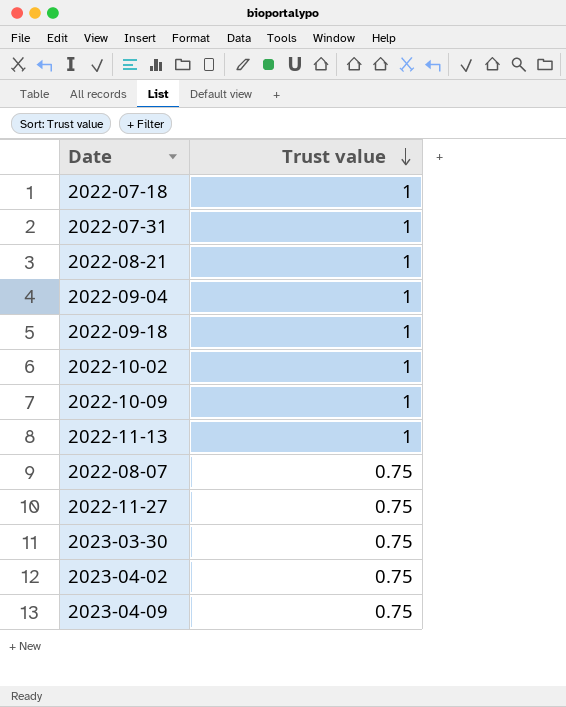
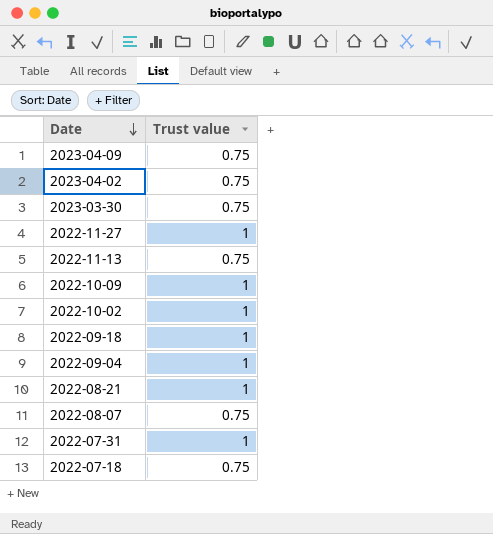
row order: Trust value descending -> Date descending
2022-11-27 | Trust value: 0.75 -> 1
2022-11-13 | Trust value: 1 -> 0.75
2022-07-18 | Trust value: 1 -> 0.75

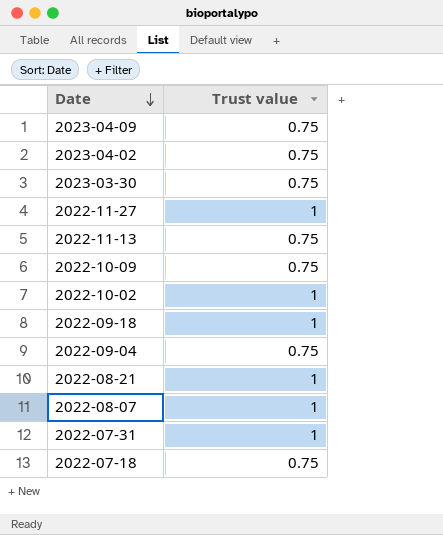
2022-10-09 | Trust value: 1 -> 0.75
2022-09-04 | Trust value: 1 -> 0.75
2022-08-07 | Trust value: 0.75 -> 1

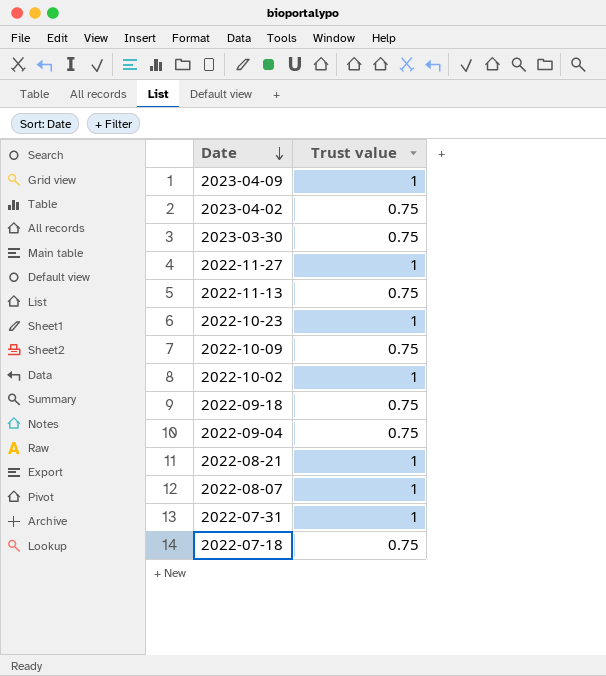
2023-04-09 | Trust value: 0.75 -> 1
row 2022-10-23: none -> 1
2022-09-18 | Trust value: 1 -> 0.75

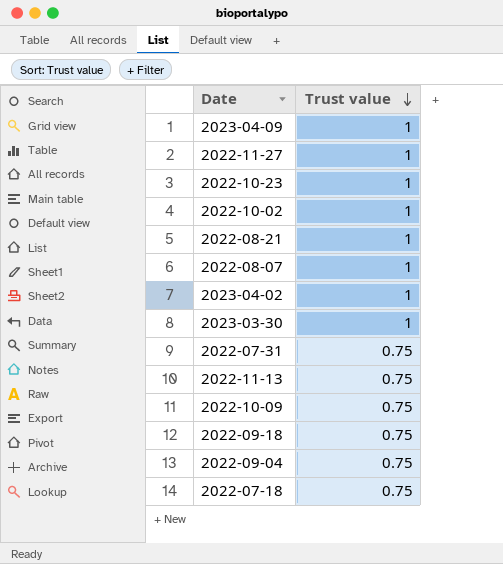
row order: Date descending -> Trust value descending
2023-04-02 | Trust value: 0.75 -> 1
2023-03-30 | Trust value: 0.75 -> 1
2022-07-31 | Trust value: 1 -> 0.75

